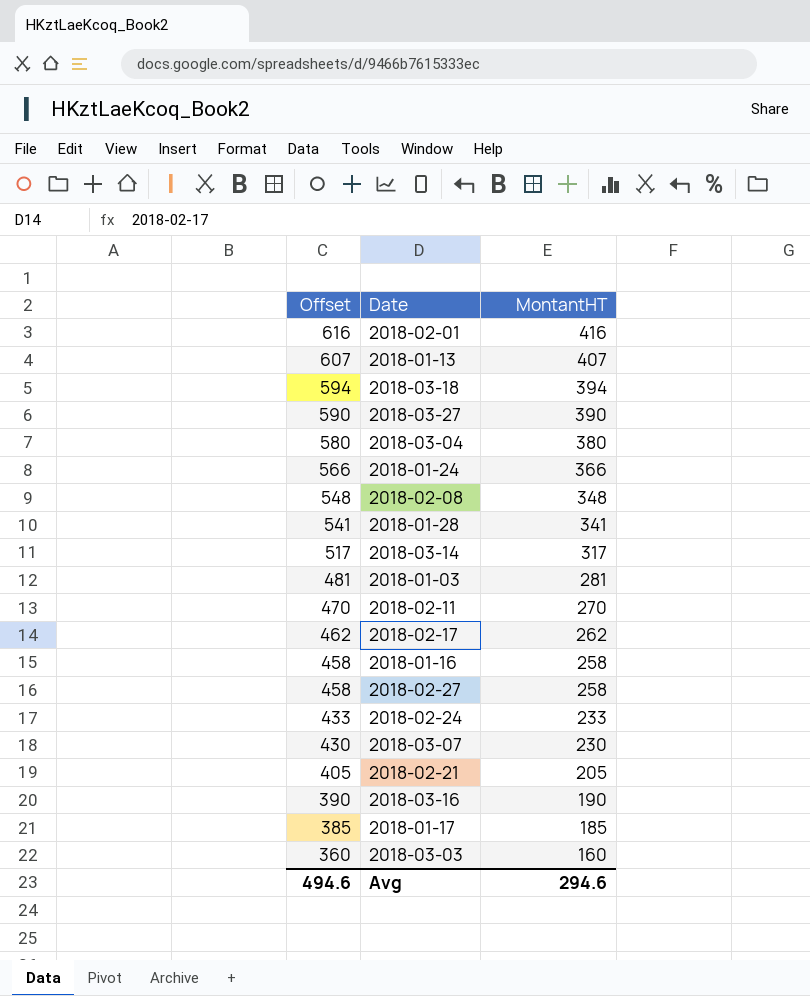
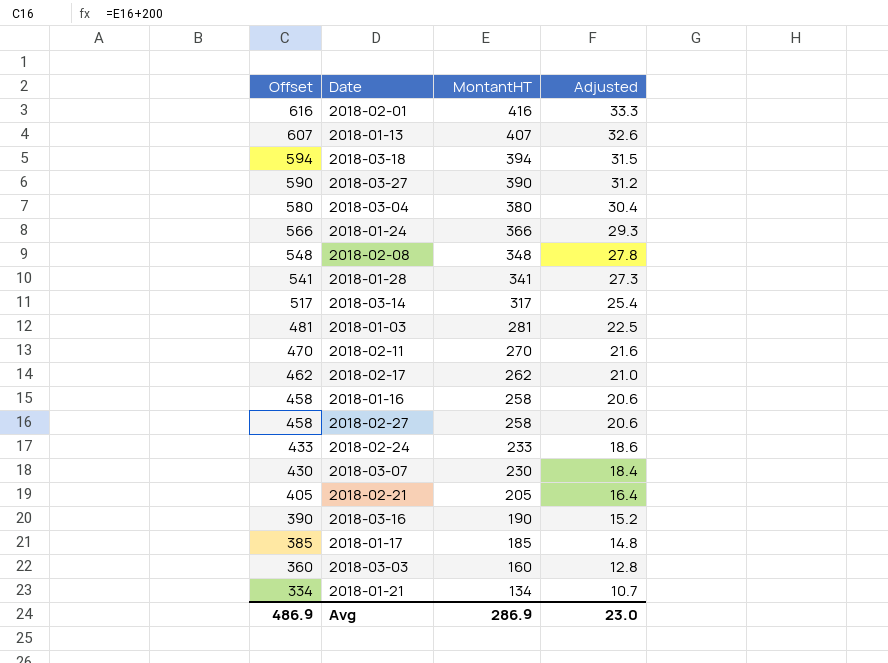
column Adjusted | formula: none -> [MontantHT] * 0.08
row 2018-01-21: none -> 334 | 134 | 10.7
Avg | Offset: 494.6 -> 486.9
Avg | MontantHT: 294.6 -> 286.9

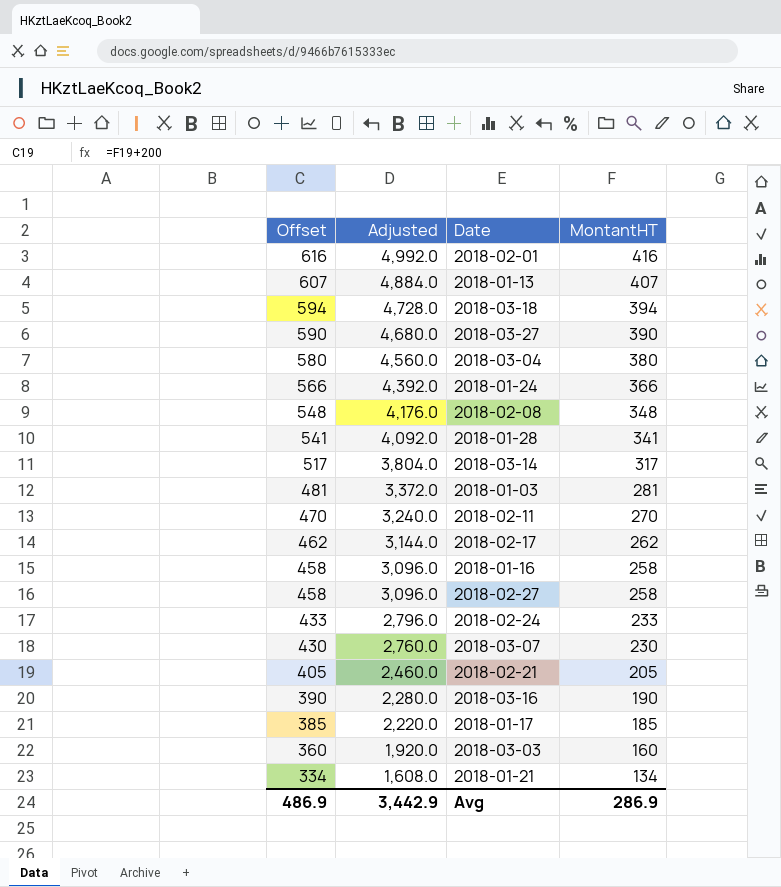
column Adjusted | formula: [MontantHT] * 0.08 -> [MontantHT] * 12
column Adjusted | position: 4 -> 2
Avg | Adjusted: 23.0 -> 3,442.9

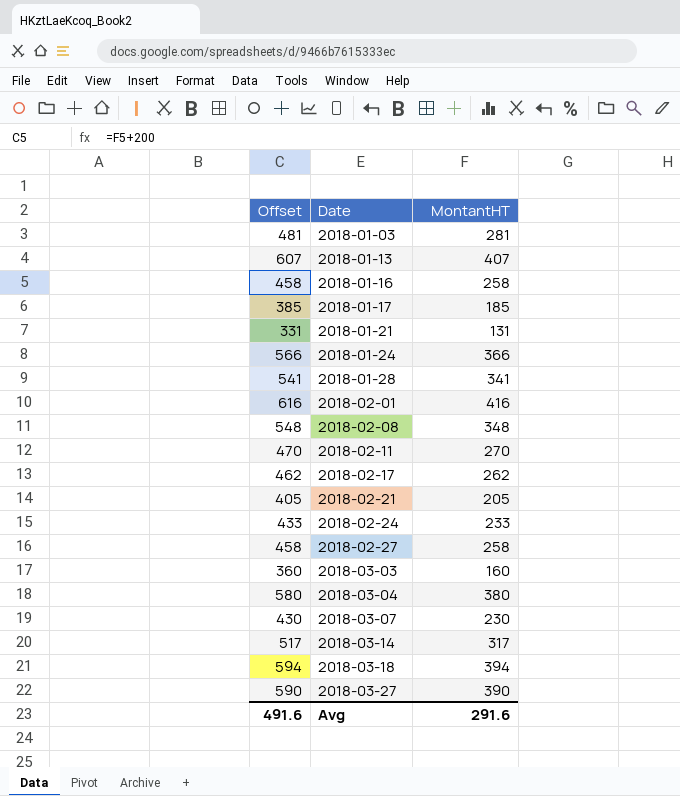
row order: Offset descending -> Date ascending
column Adjusted | formula: [MontantHT] * 12 -> none
row 2018-03-16: 390 | 2,280.0 | 190 -> none
2018-01-21 | Offset: 334 -> 331
2018-01-21 | MontantHT: 134 -> 131
Avg | Offset: 486.9 -> 491.6
Avg | MontantHT: 286.9 -> 291.6

